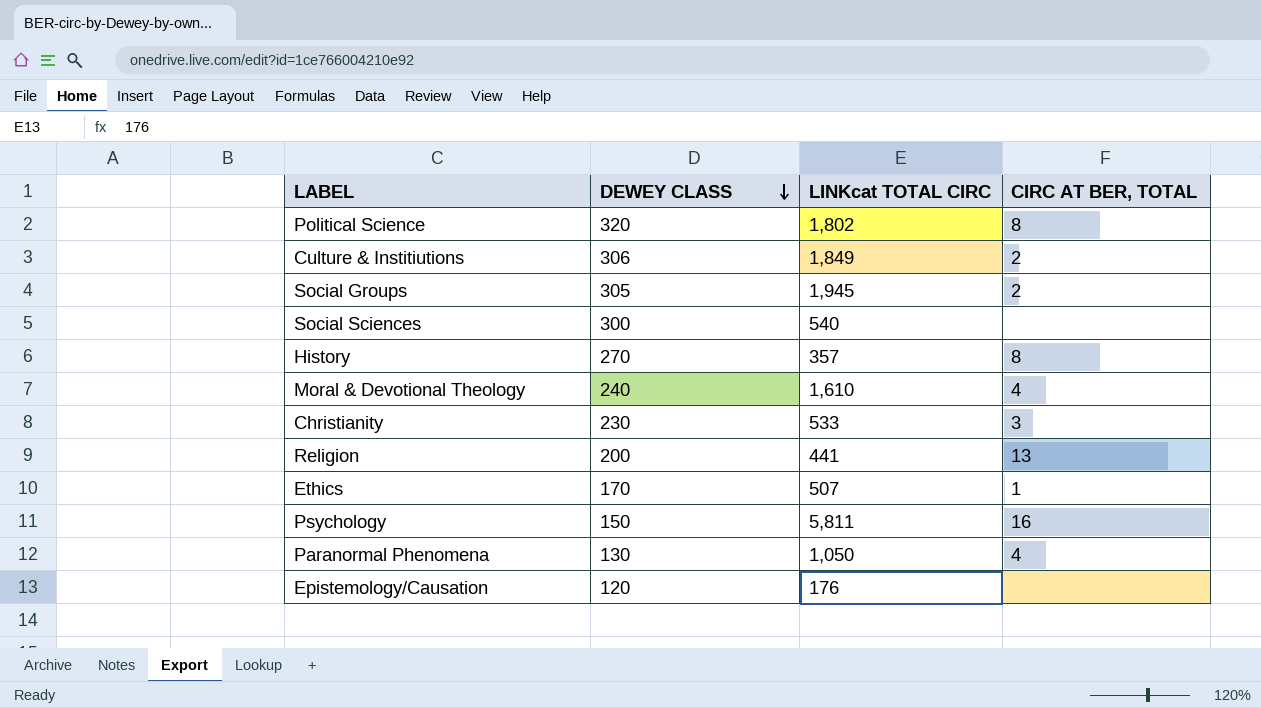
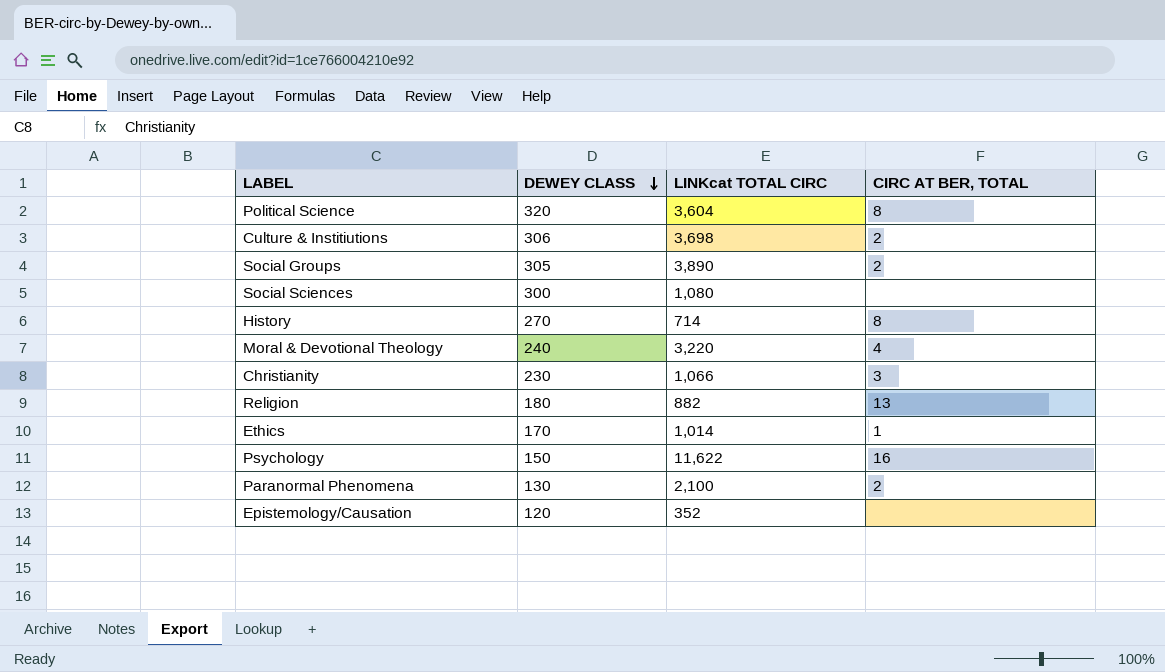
Political Science | LINKcat TOTAL CIRC: 1,802 -> 3,604
Culture & Institiutions | LINKcat TOTAL CIRC: 1,849 -> 3,698
Social Groups | LINKcat TOTAL CIRC: 1,945 -> 3,890
Social Sciences | LINKcat TOTAL CIRC: 540 -> 1,080
History | LINKcat TOTAL CIRC: 357 -> 714
Moral & Devotional Theology | LINKcat TOTAL CIRC: 1,610 -> 3,220
Christianity | LINKcat TOTAL CIRC: 533 -> 1,066
Religion | DEWEY CLASS: 200 -> 180
Religion | LINKcat TOTAL CIRC: 441 -> 882
Ethics | LINKcat TOTAL CIRC: 507 -> 1,014
Psychology | LINKcat TOTAL CIRC: 5,811 -> 11,622
Paranormal Phenomena | LINKcat TOTAL CIRC: 1,050 -> 2,100
Paranormal Phenomena | CIRC AT BER, TOTAL: 4 -> 2
Epistemology/Causation | LINKcat TOTAL CIRC: 176 -> 352

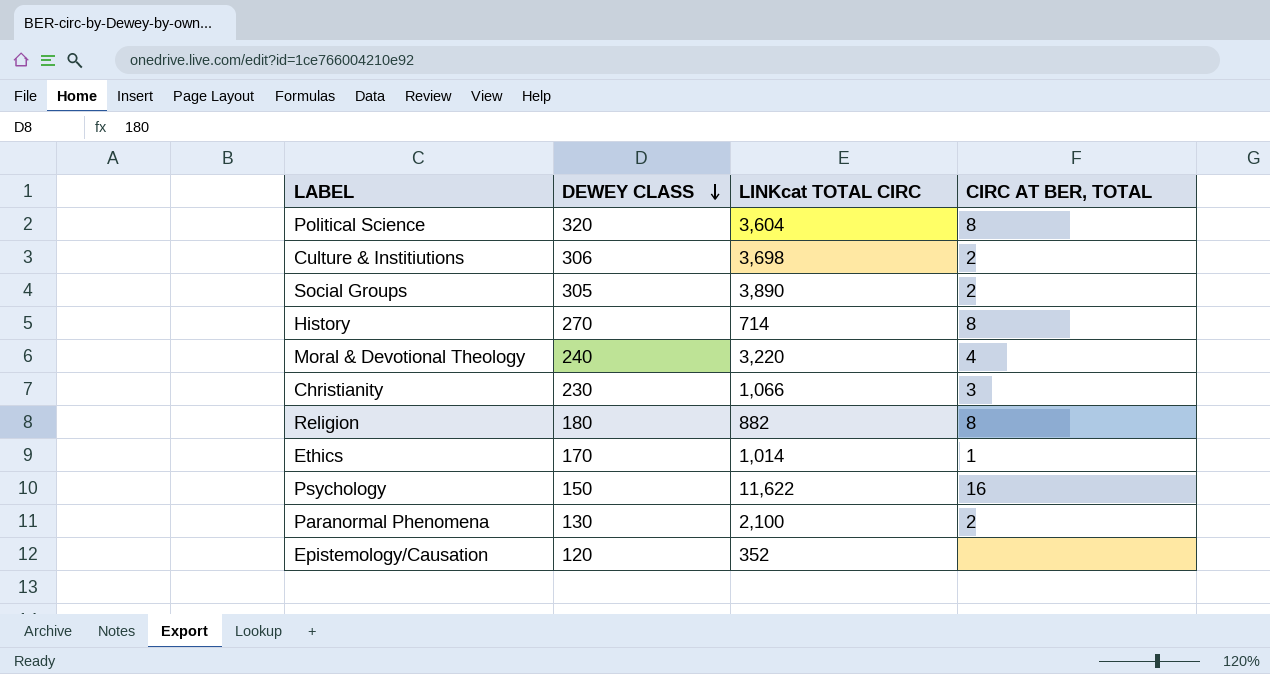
row Social Sciences: 300 | 1,080 | none -> none
Religion | CIRC AT BER, TOTAL: 13 -> 8

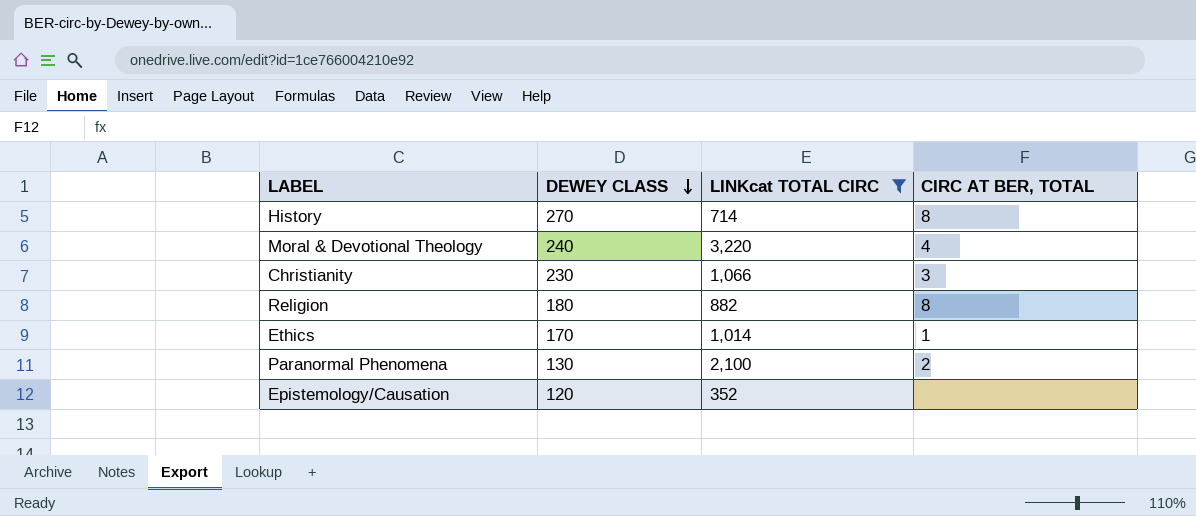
filter: none -> LINKcat TOTAL CIRC <= 3,220

